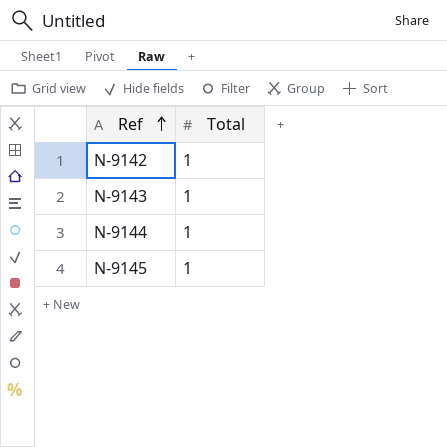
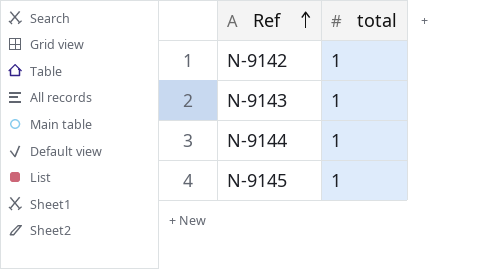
column name: Total -> total

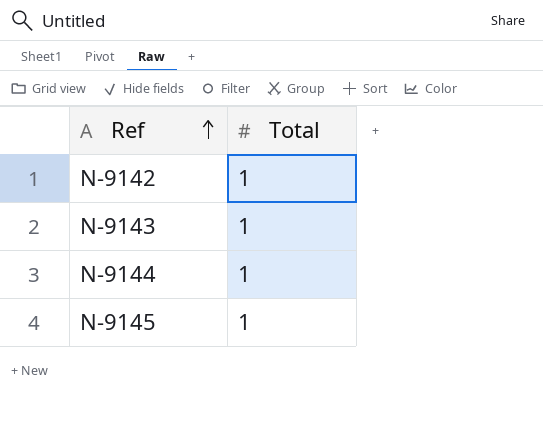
column name: total -> Total

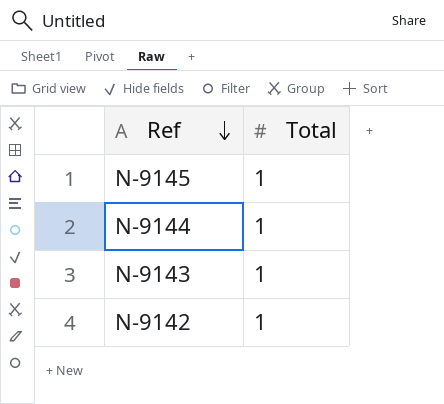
row order: Ref ascending -> Ref descending

